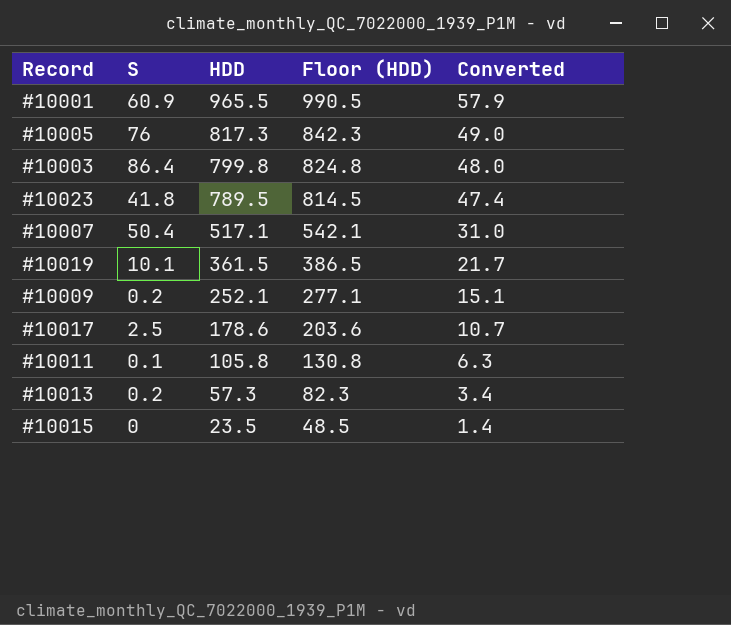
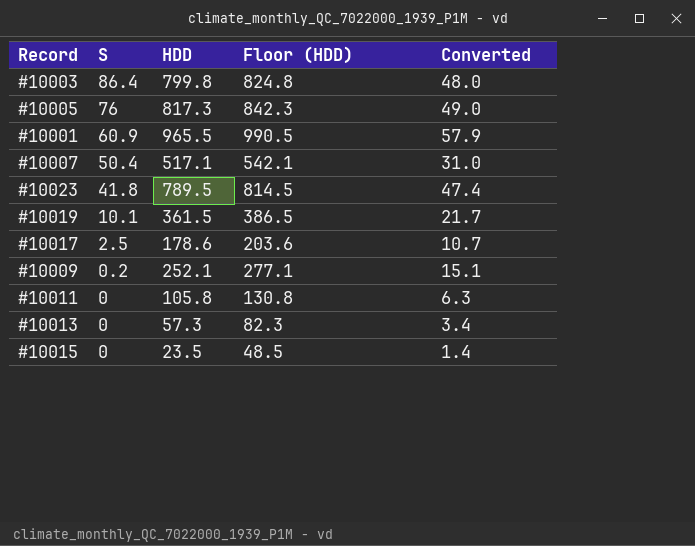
row order: HDD descending -> S descending
#10011 | S: 0.1 -> 0
#10013 | S: 0.2 -> 0

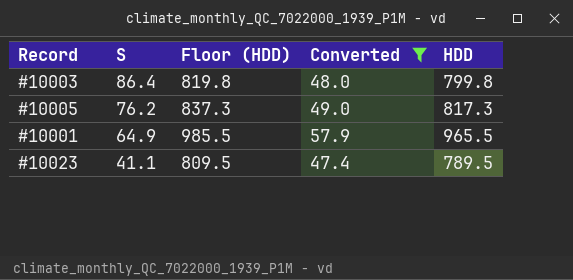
filter: none -> Converted >= 47.4
column Floor (HDD) | formula: [HDD] + 25 -> [HDD] + 20
column HDD | position: 3 -> 5
#10005 | S: 76 -> 76.2
#10001 | S: 60.9 -> 64.9
#10023 | S: 41.8 -> 41.1

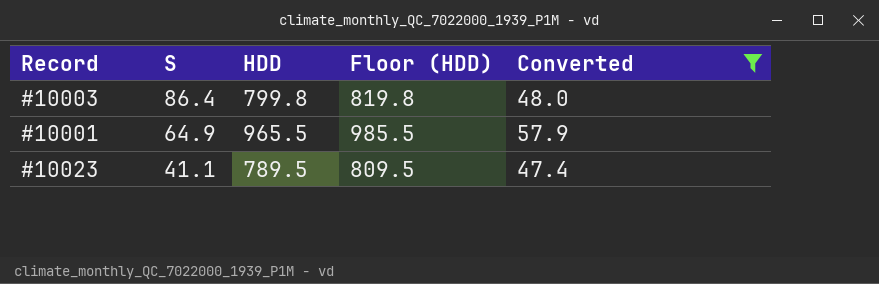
column HDD | position: 5 -> 3
row #10005: 76.2 | 837.3 | 49.0 | 817.3 -> none

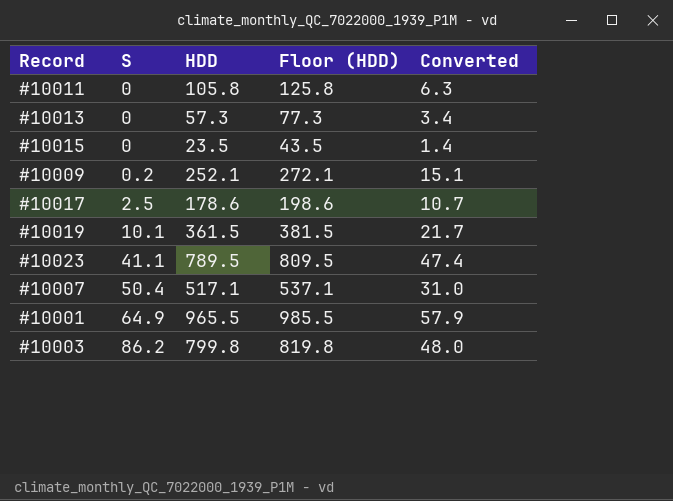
filter: Converted >= 47.4 -> none
row order: S descending -> S ascending
#10003 | S: 86.4 -> 86.2

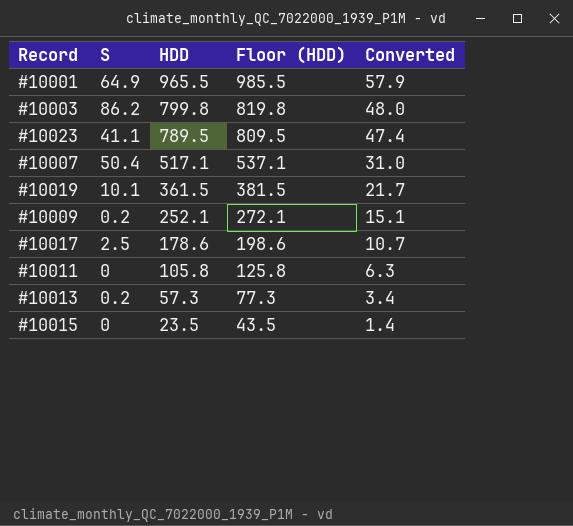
row order: S ascending -> HDD descending
#10013 | S: 0 -> 0.2

